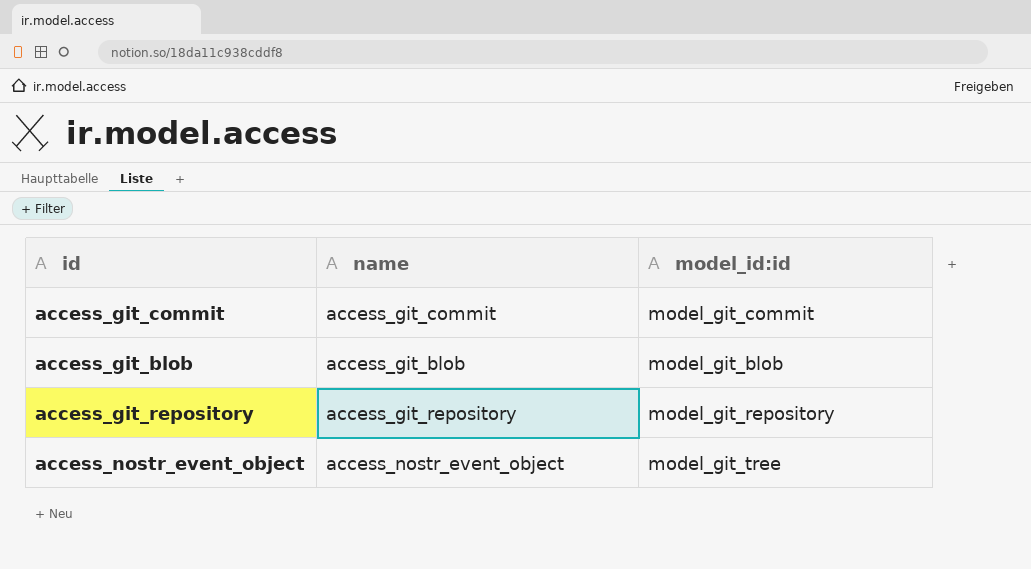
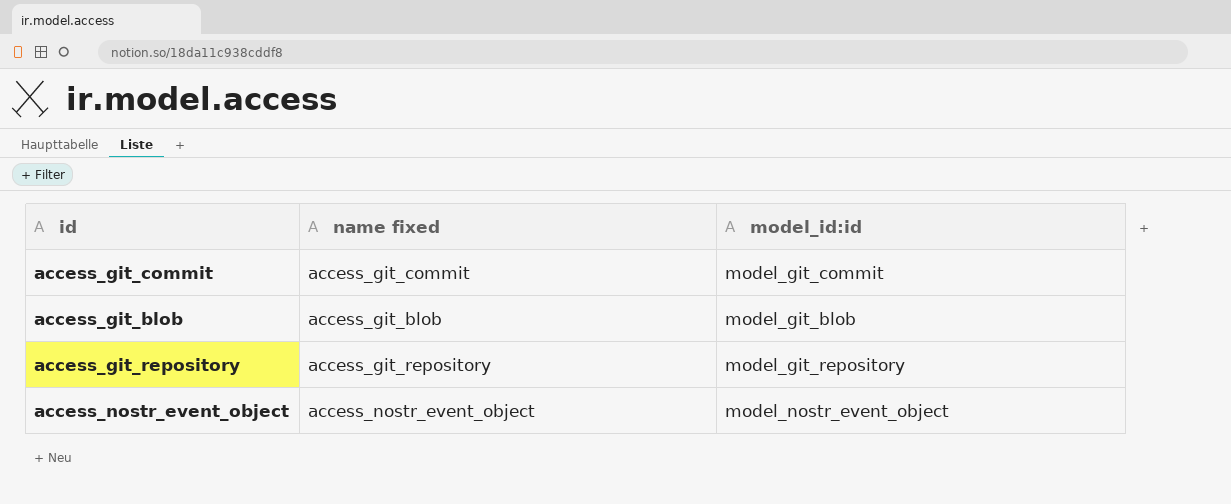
column name: name -> name fixed
access_nostr_event_object | model_id:id: model_git_tree -> model_nostr_event_object

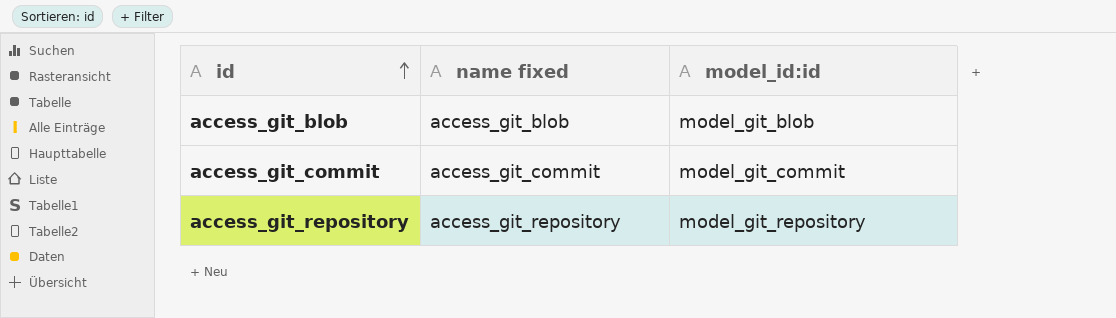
row order: none -> id ascending
row access_nostr_event_object: access_nostr_event_object | model_nostr_event_object -> none

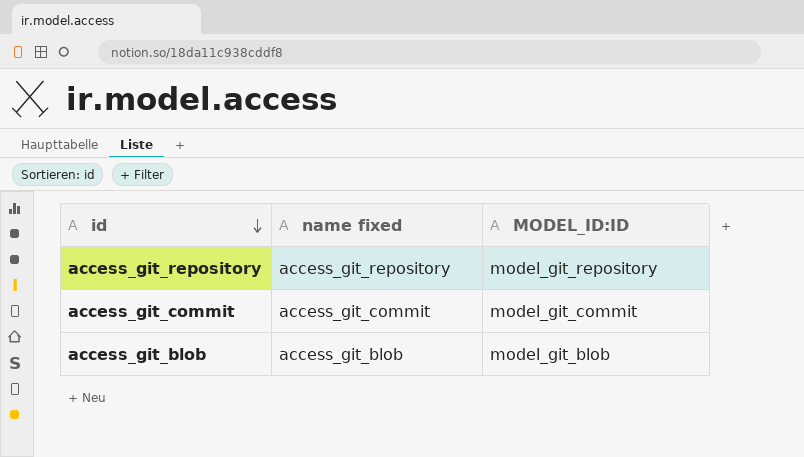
row order: id ascending -> id descending
column name: model_id:id -> MODEL_ID:ID

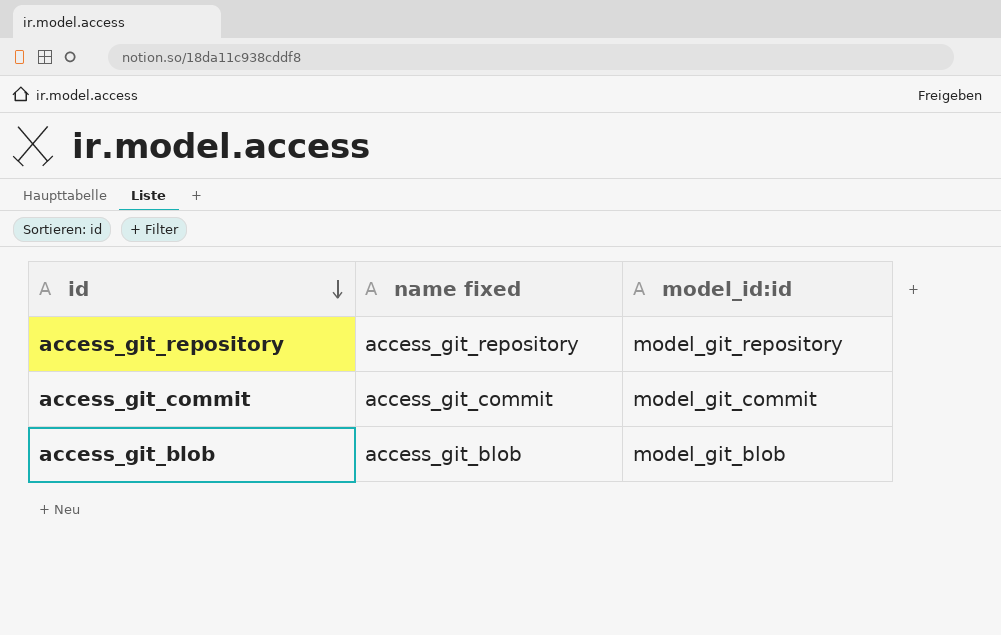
column name: MODEL_ID:ID -> model_id:id

